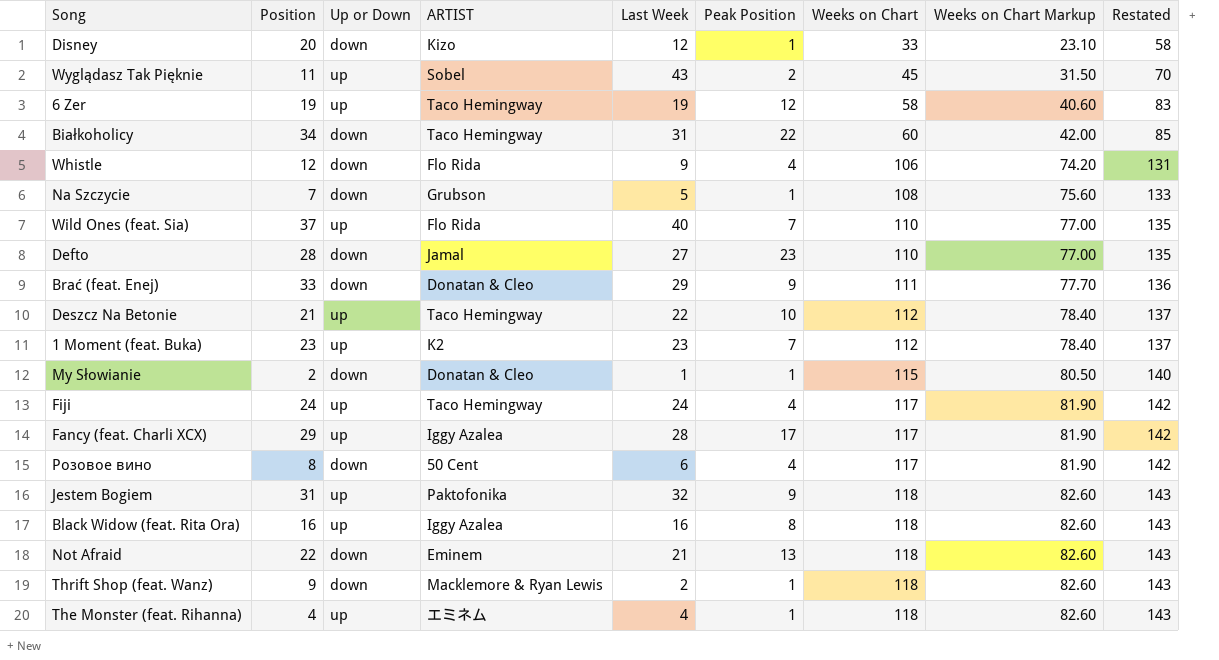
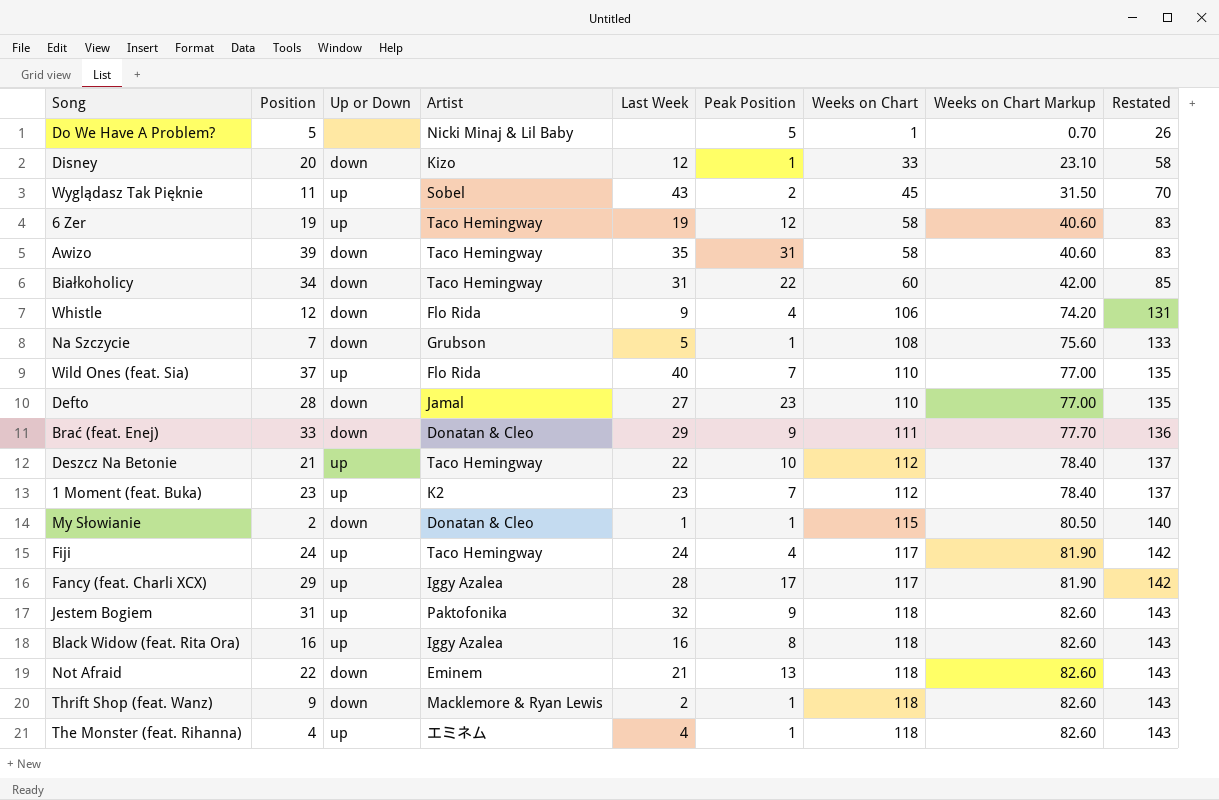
column name: ARTIST -> Artist
row Розовое вино: 8 | down | 50 Cent | 6 | 4 | 117 | 81.90 | 142 -> none
row Do We Have A Problem?: none -> 5 | none | Nicki Minaj & Lil Baby | none | 5 | 1 | 0.70 | 26
row Awizo: none -> 39 | down | Taco Hemingway | 35 | 31 | 58 | 40.60 | 83

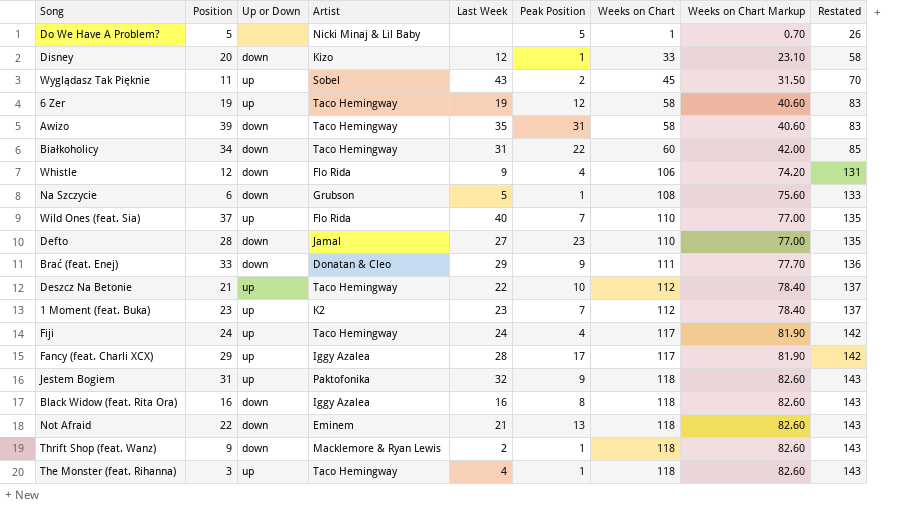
row My Słowianie: 2 | down | Donatan & Cleo | 1 | 1 | 115 | 80.50 | 140 -> none
Na Szczycie | Position: 7 -> 6
Black Widow (feat. Rita Ora) | Up or Down: up -> down
The Monster (feat. Rihanna) | Position: 4 -> 3
The Monster (feat. Rihanna) | Artist: エミネム -> Taco Hemingway

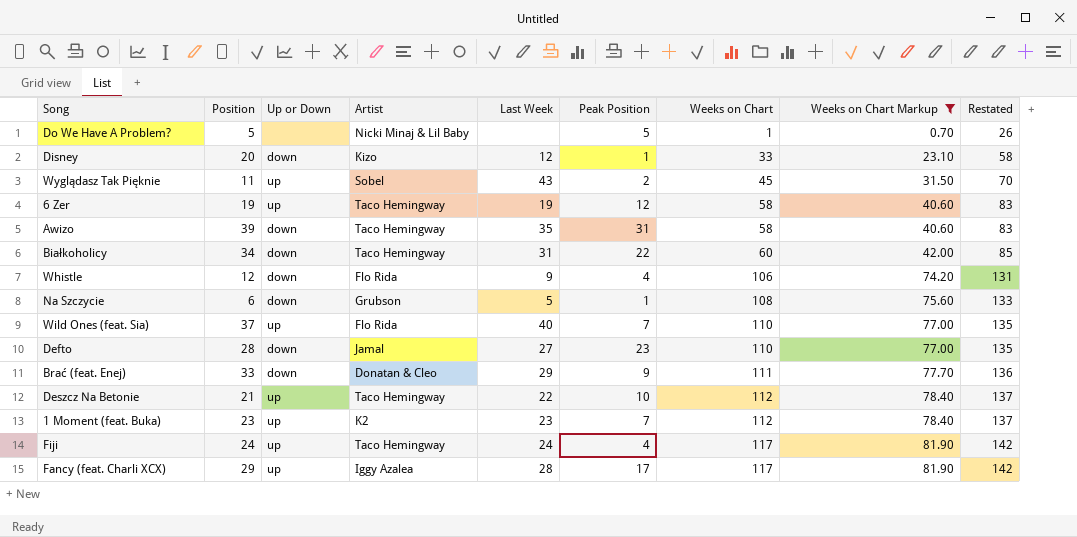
filter: none -> Weeks on Chart Markup != 82.60

